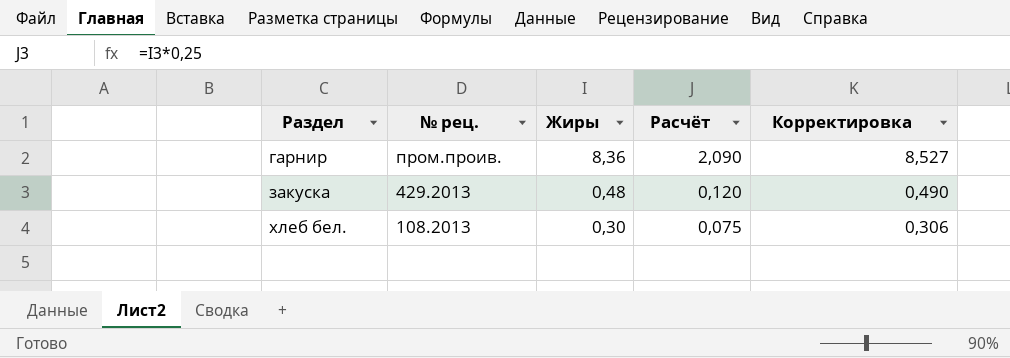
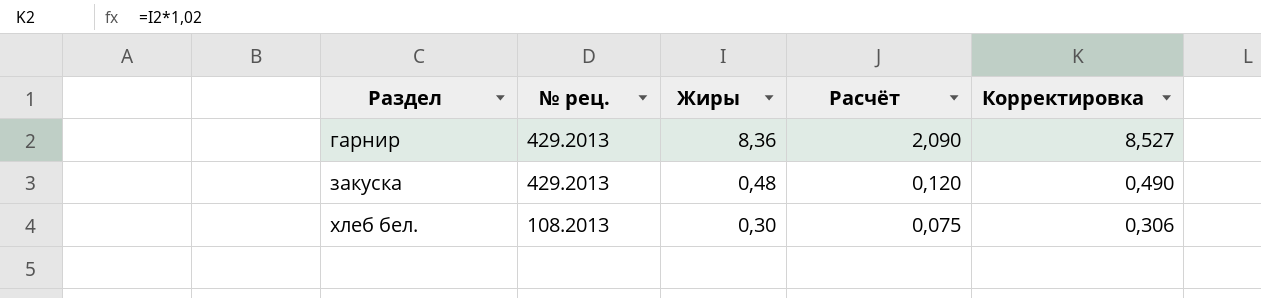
гарнир | № рец.: пром.проив. -> 429.2013

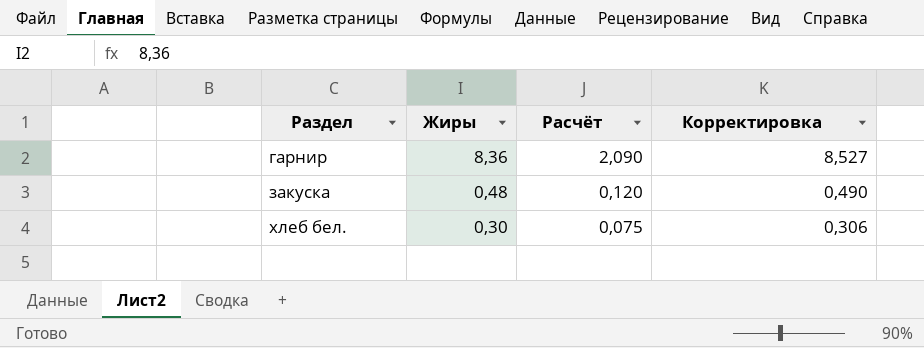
column № рец. | position: 2 -> none

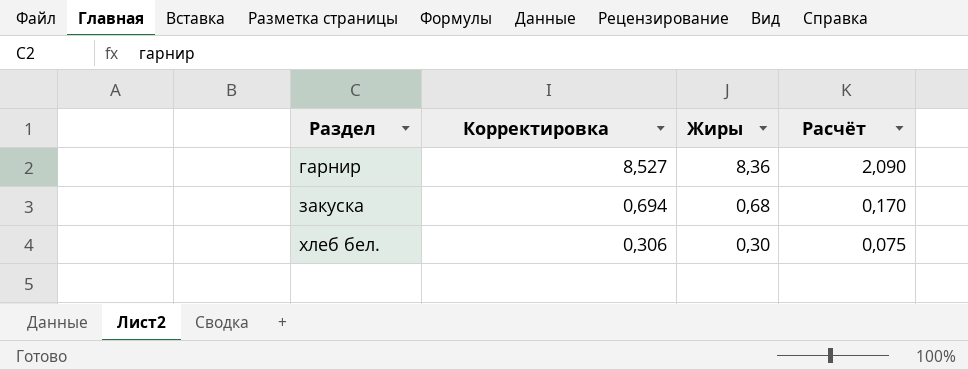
column Корректировка | position: 4 -> 2
закуска | Корректировка: 0,490 -> 0,694
закуска | Жиры: 0,48 -> 0,68
закуска | Расчёт: 0,120 -> 0,170

